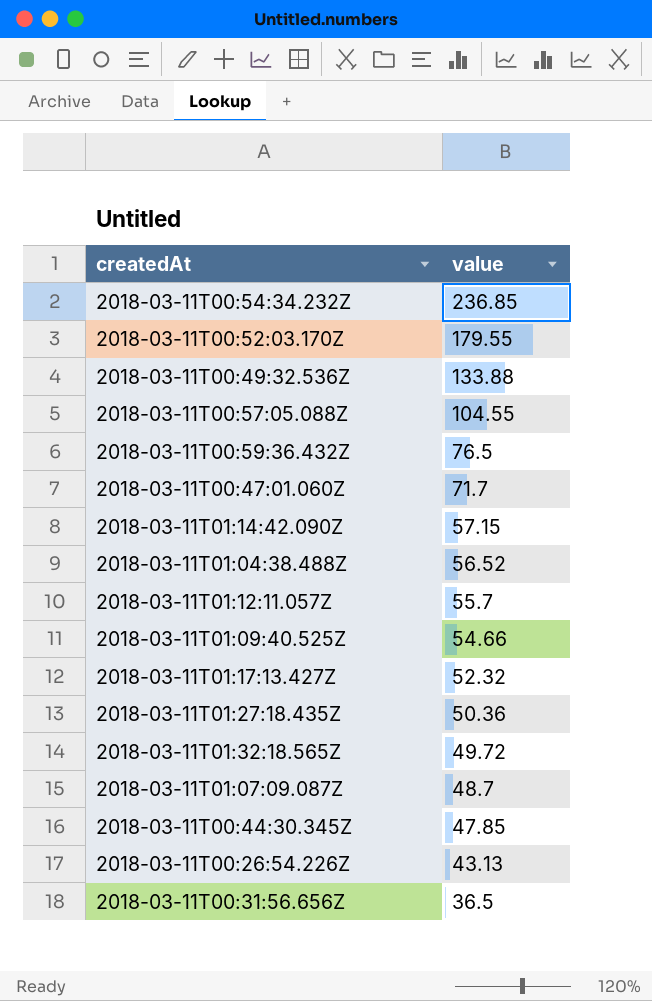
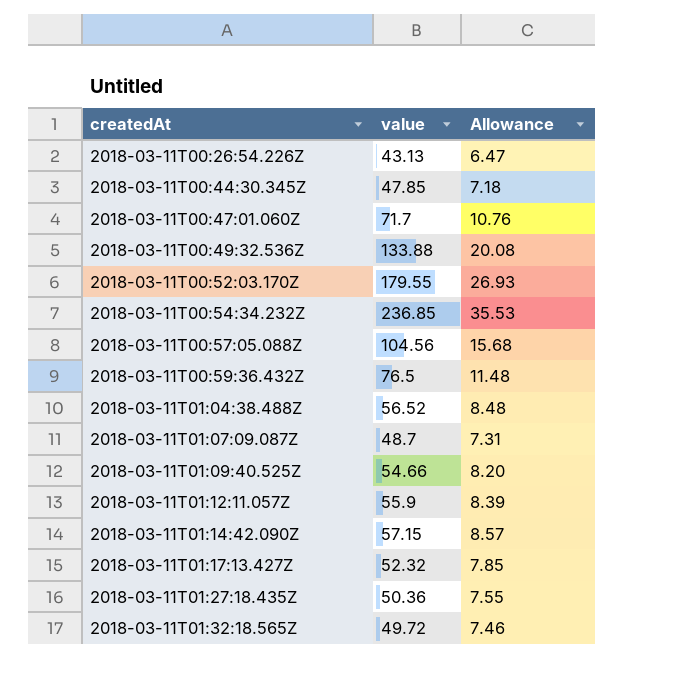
row order: value descending -> createdAt ascending
column Allowance | formula: none -> [value] * 0.15
row 2018-03-11T00:31:56.656Z: 36.5 -> none
2018-03-11T00:57:05.088Z | value: 104.55 -> 104.56
2018-03-11T01:12:11.057Z | value: 55.7 -> 55.9

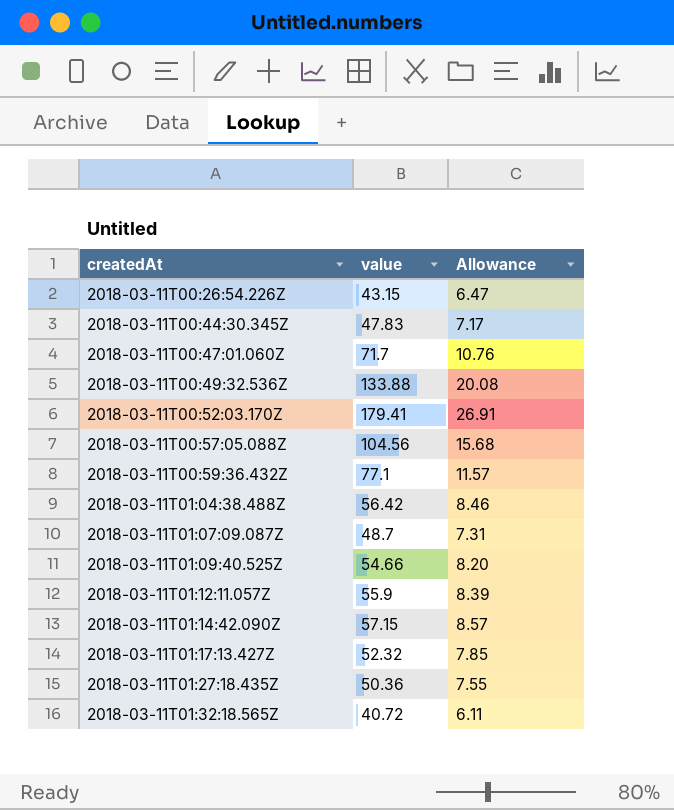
row 2018-03-11T00:54:34.232Z: 236.85 | 35.53 -> none
2018-03-11T00:26:54.226Z | value: 43.13 -> 43.15
2018-03-11T00:44:30.345Z | value: 47.85 -> 47.83
2018-03-11T00:44:30.345Z | Allowance: 7.18 -> 7.17
2018-03-11T00:52:03.170Z | value: 179.55 -> 179.41
2018-03-11T00:52:03.170Z | Allowance: 26.93 -> 26.91
2018-03-11T00:59:36.432Z | value: 76.5 -> 77.1
2018-03-11T00:59:36.432Z | Allowance: 11.48 -> 11.57
2018-03-11T01:04:38.488Z | value: 56.52 -> 56.42
2018-03-11T01:04:38.488Z | Allowance: 8.48 -> 8.46
2018-03-11T01:32:18.565Z | value: 49.72 -> 40.72
2018-03-11T01:32:18.565Z | Allowance: 7.46 -> 6.11

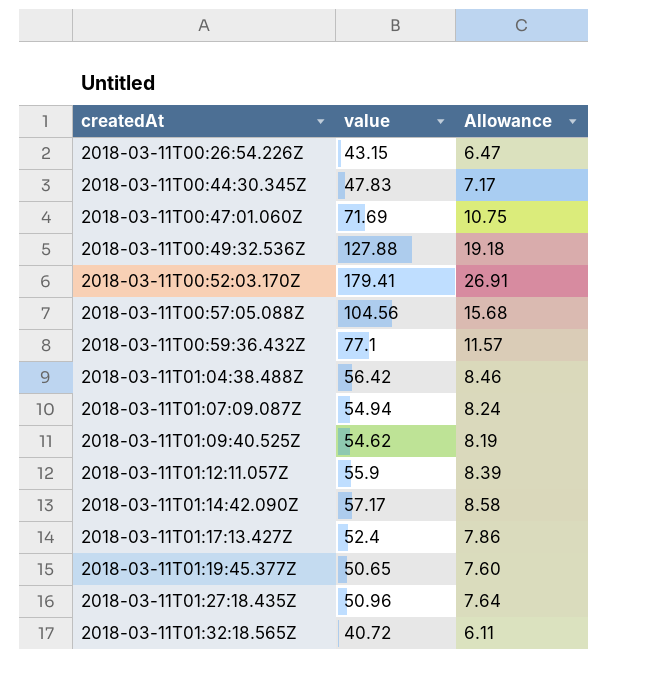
2018-03-11T00:47:01.060Z | value: 71.7 -> 71.69
2018-03-11T00:47:01.060Z | Allowance: 10.76 -> 10.75
2018-03-11T00:49:32.536Z | value: 133.88 -> 127.88
2018-03-11T00:49:32.536Z | Allowance: 20.08 -> 19.18
2018-03-11T01:07:09.087Z | value: 48.7 -> 54.94
2018-03-11T01:07:09.087Z | Allowance: 7.31 -> 8.24
2018-03-11T01:09:40.525Z | value: 54.66 -> 54.62
2018-03-11T01:09:40.525Z | Allowance: 8.20 -> 8.19
2018-03-11T01:14:42.090Z | value: 57.15 -> 57.17
2018-03-11T01:14:42.090Z | Allowance: 8.57 -> 8.58
2018-03-11T01:17:13.427Z | value: 52.32 -> 52.4
2018-03-11T01:17:13.427Z | Allowance: 7.85 -> 7.86
row 2018-03-11T01:19:45.377Z: none -> 50.65 | 7.60
2018-03-11T01:27:18.435Z | value: 50.36 -> 50.96
2018-03-11T01:27:18.435Z | Allowance: 7.55 -> 7.64

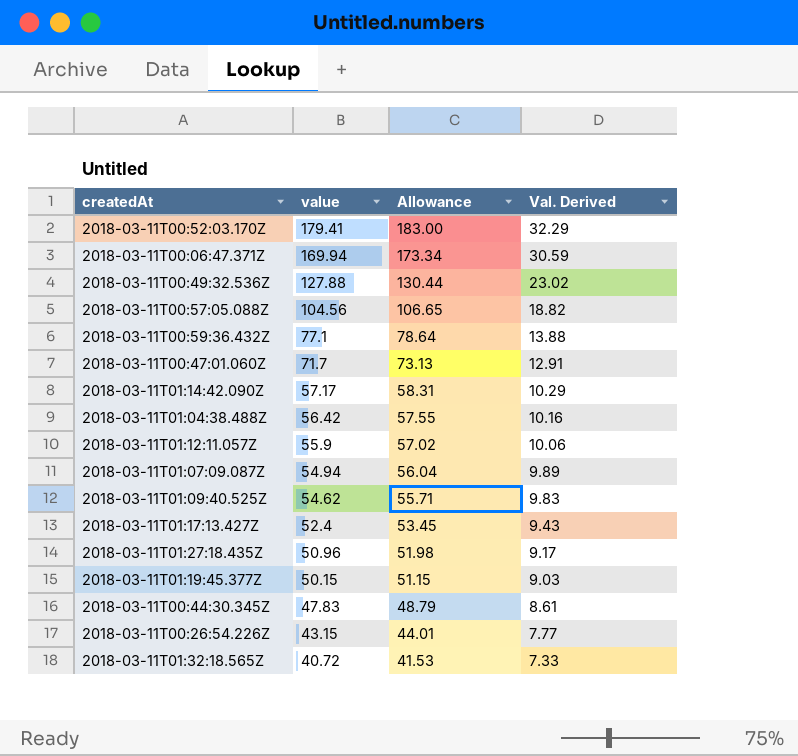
row order: createdAt ascending -> value descending
column Allowance | formula: [value] * 0.15 -> [value] * 1.02
column Val. Derived | formula: none -> [value] * 0.18
row 2018-03-11T00:06:47.371Z: none -> 169.94 | 173.34 | 30.59
2018-03-11T00:47:01.060Z | value: 71.69 -> 71.7
2018-03-11T01:19:45.377Z | value: 50.65 -> 50.15

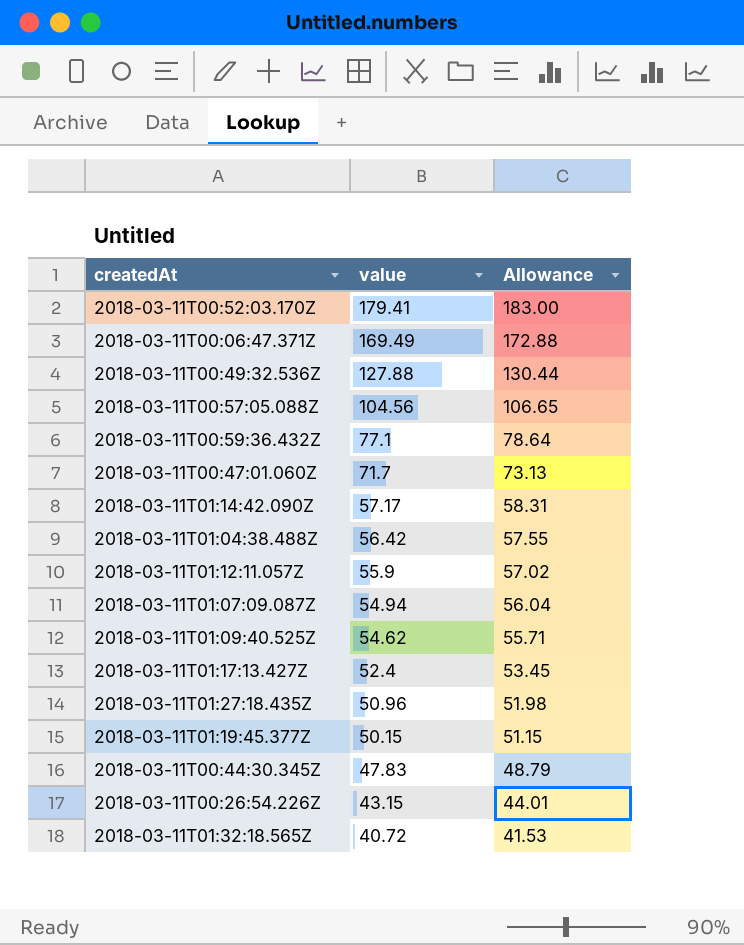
column Val. Derived | formula: [value] * 0.18 -> none
2018-03-11T00:06:47.371Z | value: 169.94 -> 169.49
2018-03-11T00:06:47.371Z | Allowance: 173.34 -> 172.88

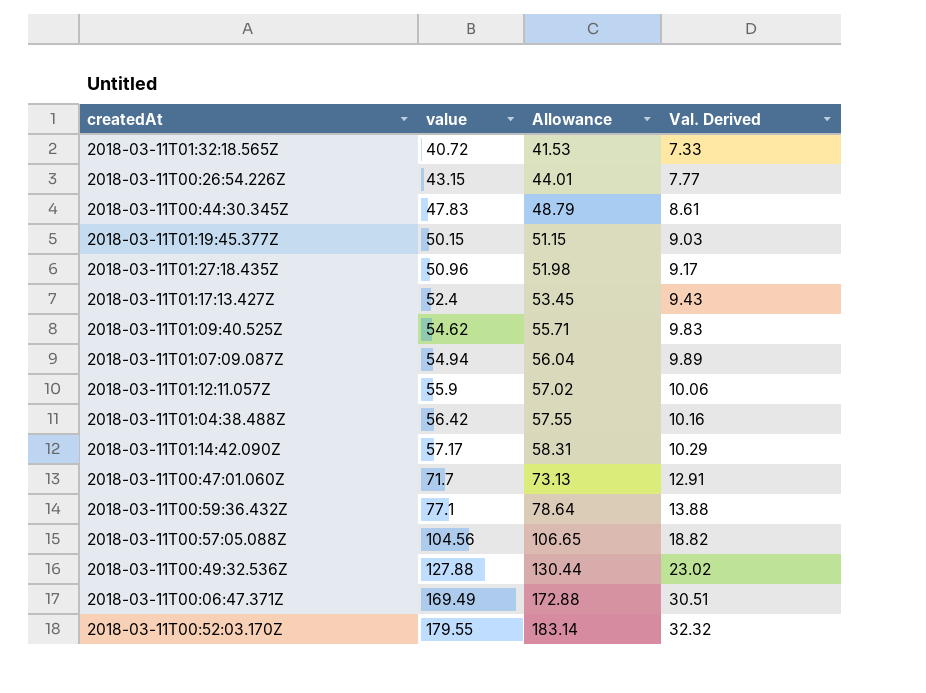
row order: value descending -> value ascending
column Val. Derived | formula: none -> [value] * 0.18
2018-03-11T00:52:03.170Z | value: 179.41 -> 179.55
2018-03-11T00:52:03.170Z | Allowance: 183.00 -> 183.14

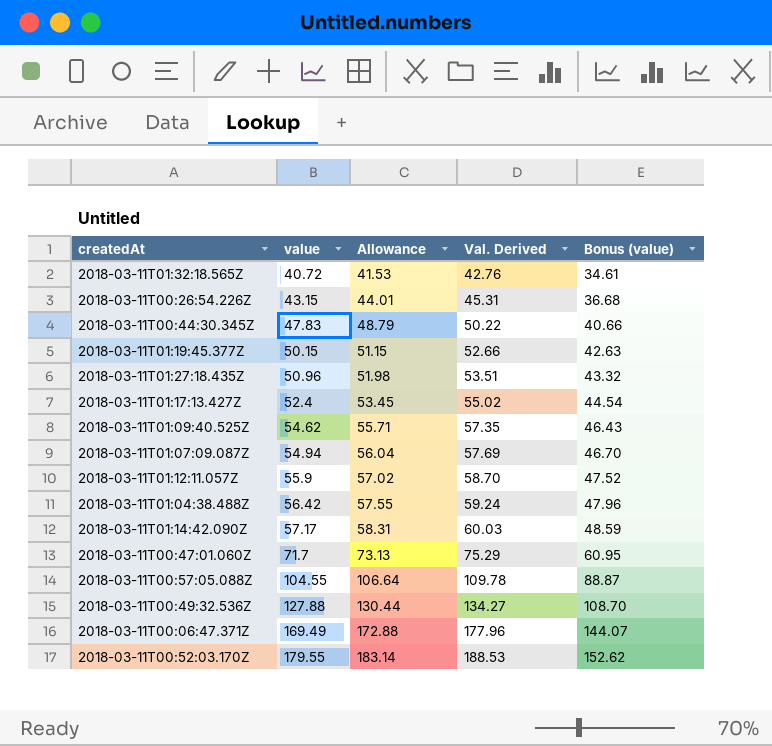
column Val. Derived | formula: [value] * 0.18 -> [value] * 1.05
column Bonus (value) | formula: none -> [value] * 0.85
row 2018-03-11T00:59:36.432Z: 77.1 | 78.64 | 13.88 -> none
2018-03-11T00:57:05.088Z | value: 104.56 -> 104.55
2018-03-11T00:57:05.088Z | Allowance: 106.65 -> 106.64

